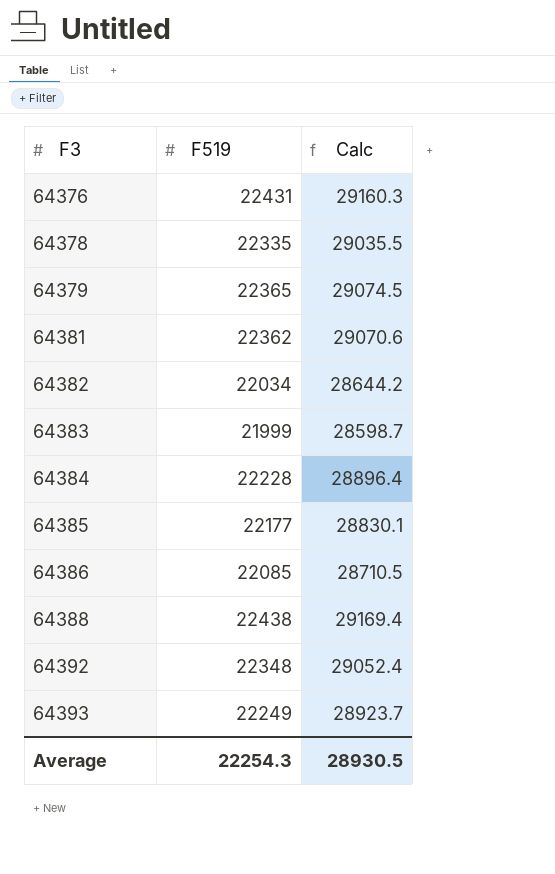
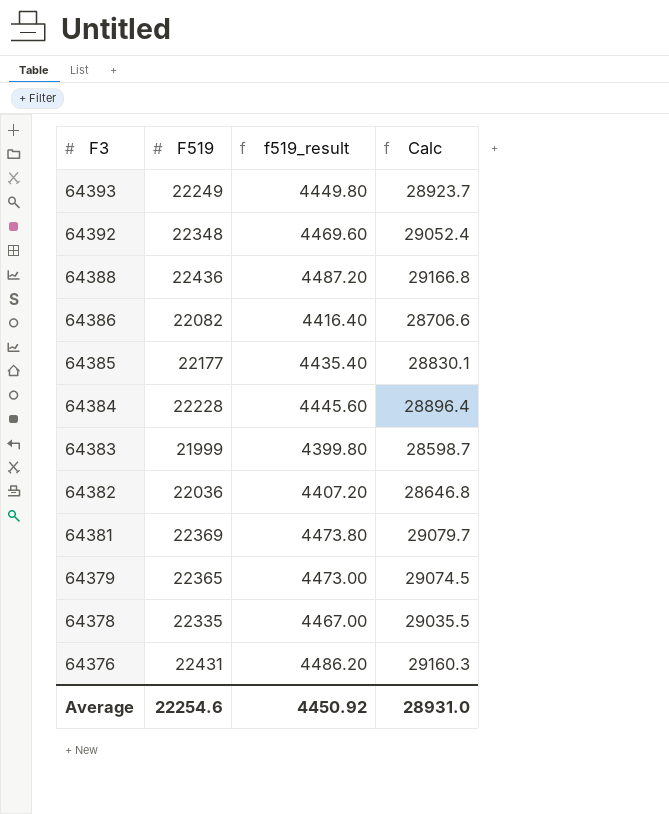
row order: F3 ascending -> F3 descending
column f519_result | formula: none -> [F519] * 0.2
64388 | F519: 22438 -> 22436
64388 | Calc: 29169.4 -> 29166.8
64386 | F519: 22085 -> 22082
64386 | Calc: 28710.5 -> 28706.6
64382 | F519: 22034 -> 22036
64382 | Calc: 28644.2 -> 28646.8
64381 | F519: 22362 -> 22369
64381 | Calc: 29070.6 -> 29079.7
Average | F519: 22254.3 -> 22254.6
Average | Calc: 28930.5 -> 28931.0

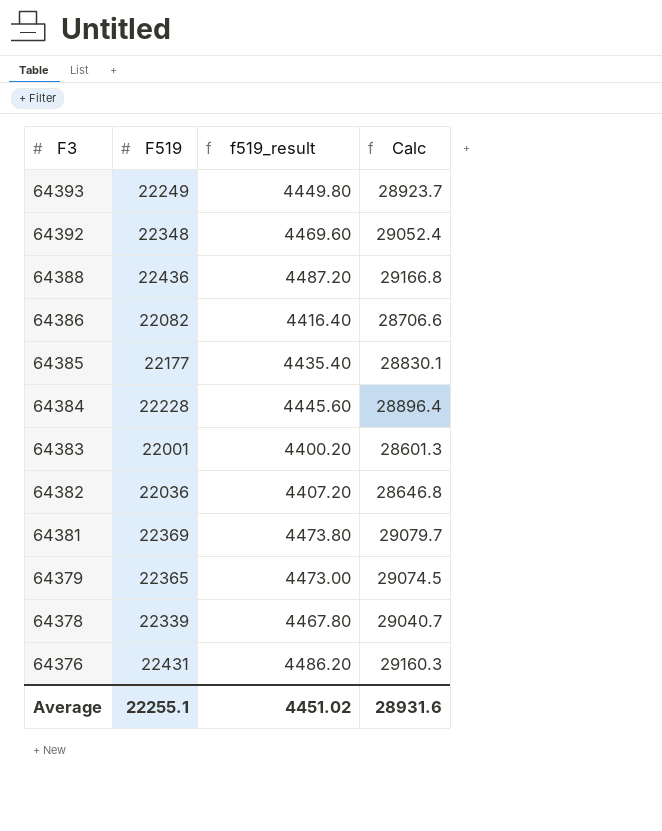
64383 | F519: 21999 -> 22001
64383 | f519_result: 4399.80 -> 4400.20
64383 | Calc: 28598.7 -> 28601.3
64378 | F519: 22335 -> 22339
64378 | f519_result: 4467.00 -> 4467.80
64378 | Calc: 29035.5 -> 29040.7
Average | F519: 22254.6 -> 22255.1
Average | f519_result: 4450.92 -> 4451.02
Average | Calc: 28931.0 -> 28931.6

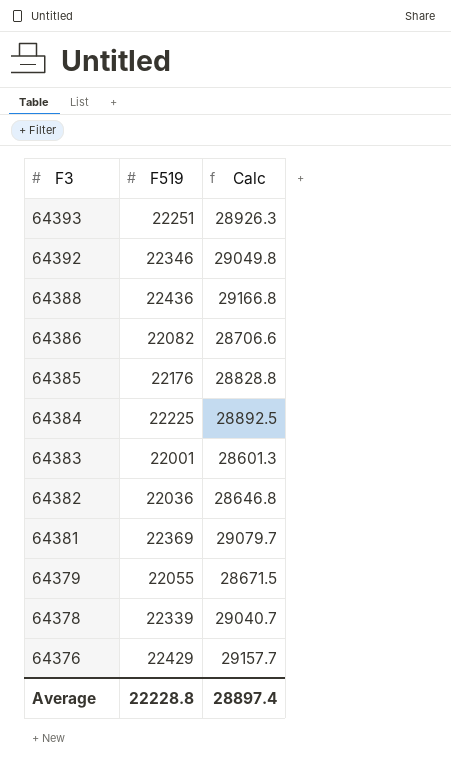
column f519_result | formula: [F519] * 0.2 -> none
64393 | F519: 22249 -> 22251
64393 | Calc: 28923.7 -> 28926.3
64392 | F519: 22348 -> 22346
64392 | Calc: 29052.4 -> 29049.8
64385 | F519: 22177 -> 22176
64385 | Calc: 28830.1 -> 28828.8
64384 | F519: 22228 -> 22225
64384 | Calc: 28896.4 -> 28892.5
64379 | F519: 22365 -> 22055
64379 | Calc: 29074.5 -> 28671.5
64376 | F519: 22431 -> 22429
64376 | Calc: 29160.3 -> 29157.7
Average | F519: 22255.1 -> 22228.8
Average | Calc: 28931.6 -> 28897.4

